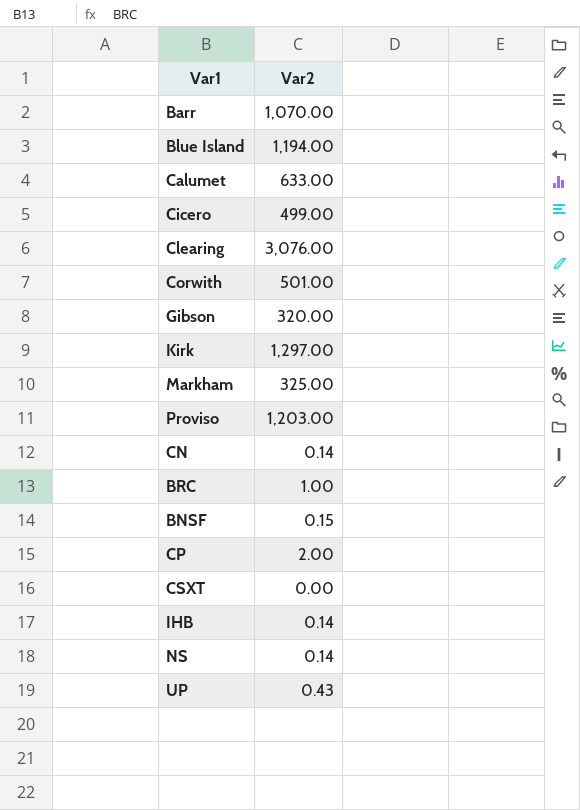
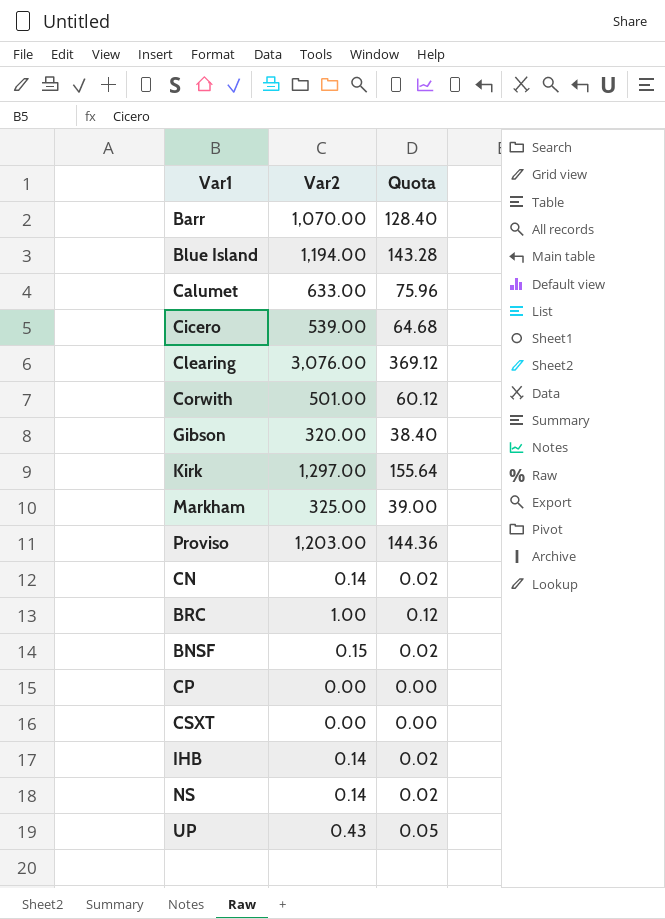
column Quota | formula: none -> [Var2] * 0.12
Cicero | Var2: 499.00 -> 539.00
CP | Var2: 2.00 -> 0.00

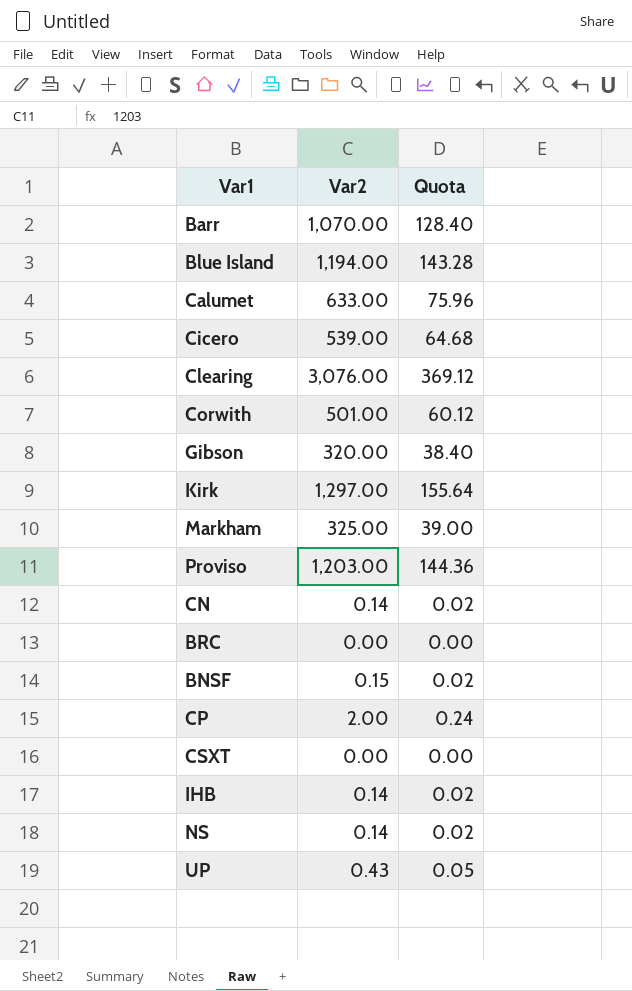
BRC | Var2: 1.00 -> 0.00
BRC | Quota: 0.12 -> 0.00
CP | Var2: 0.00 -> 2.00
CP | Quota: 0.00 -> 0.24

